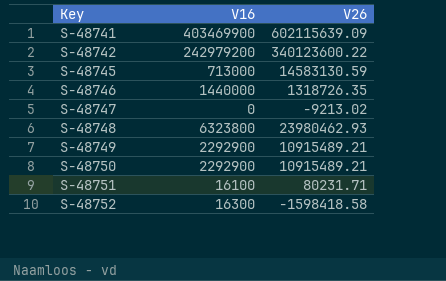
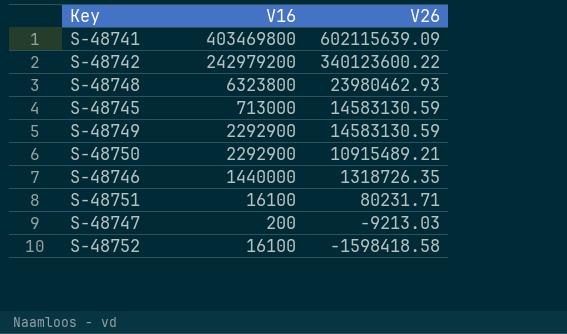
row order: Key ascending -> V26 descending
S-48741 | V16: 403469900 -> 403469800
S-48749 | V26: 10915489.21 -> 14583130.59
S-48747 | V16: 0 -> 200
S-48747 | V26: -9213.02 -> -9213.03
S-48752 | V16: 16300 -> 16100

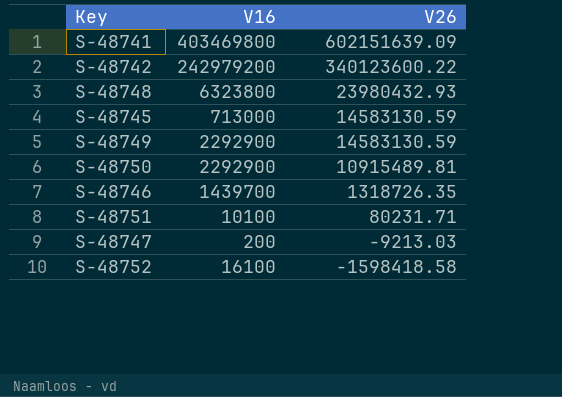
S-48741 | V26: 602115639.09 -> 602151639.09
S-48748 | V26: 23980462.93 -> 23980432.93
S-48750 | V26: 10915489.21 -> 10915489.81
S-48746 | V16: 1440000 -> 1439700
S-48751 | V16: 16100 -> 10100

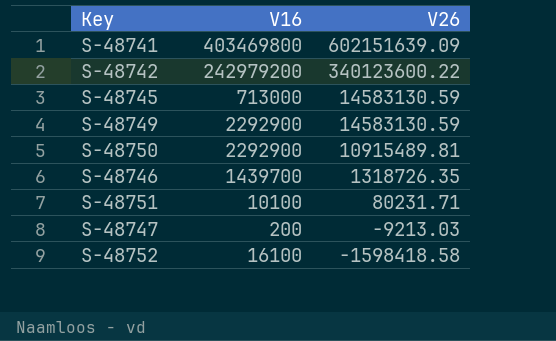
row S-48748: 6323800 | 23980432.93 -> none

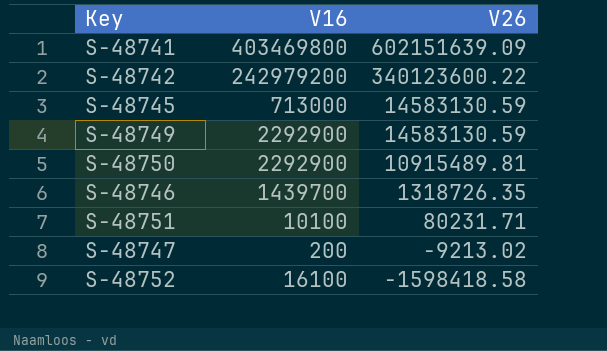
S-48747 | V26: -9213.03 -> -9213.02

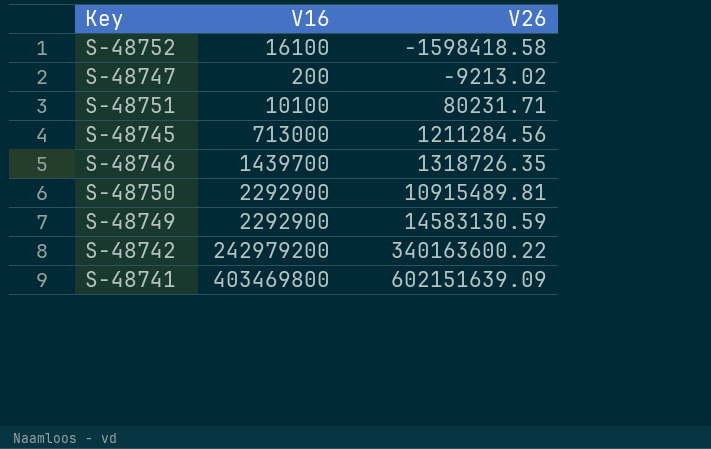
row order: V26 descending -> V26 ascending
S-48745 | V26: 14583130.59 -> 1211284.56
S-48742 | V26: 340123600.22 -> 340163600.22

